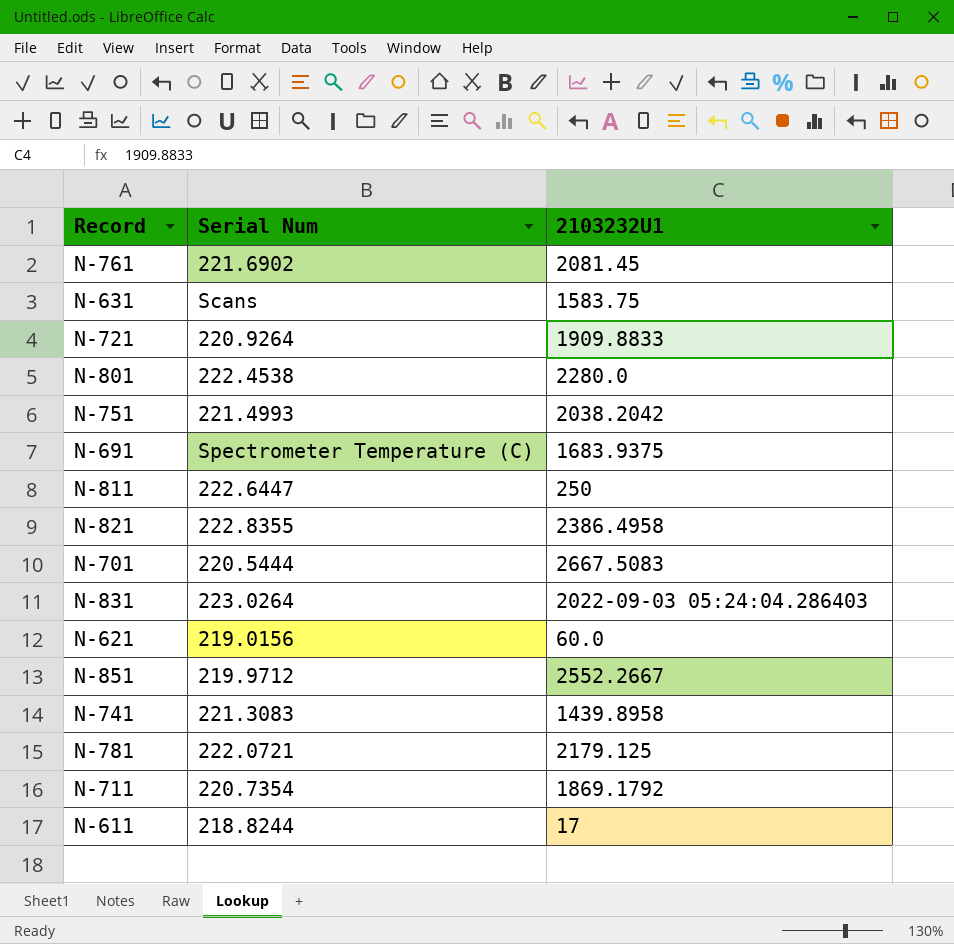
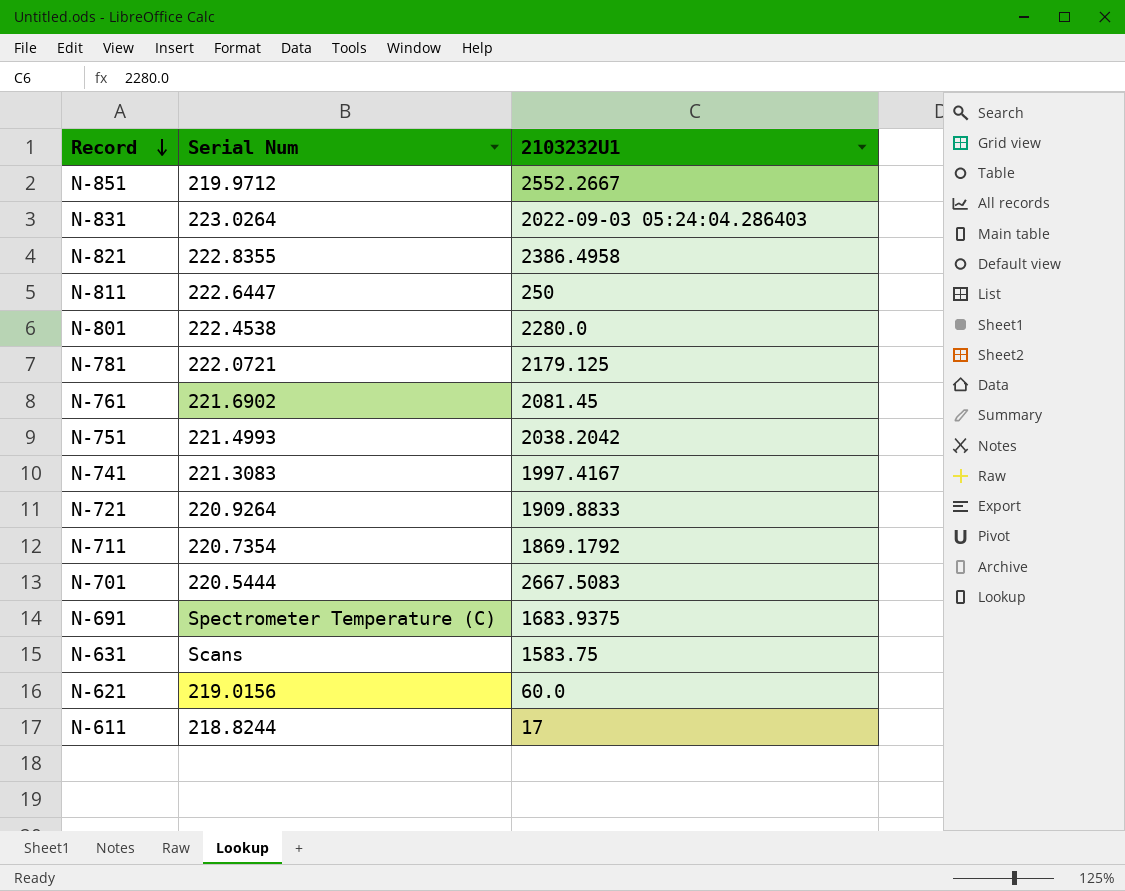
row order: none -> Record descending
N-741 | 2103232U1: 1439.8958 -> 1997.4167

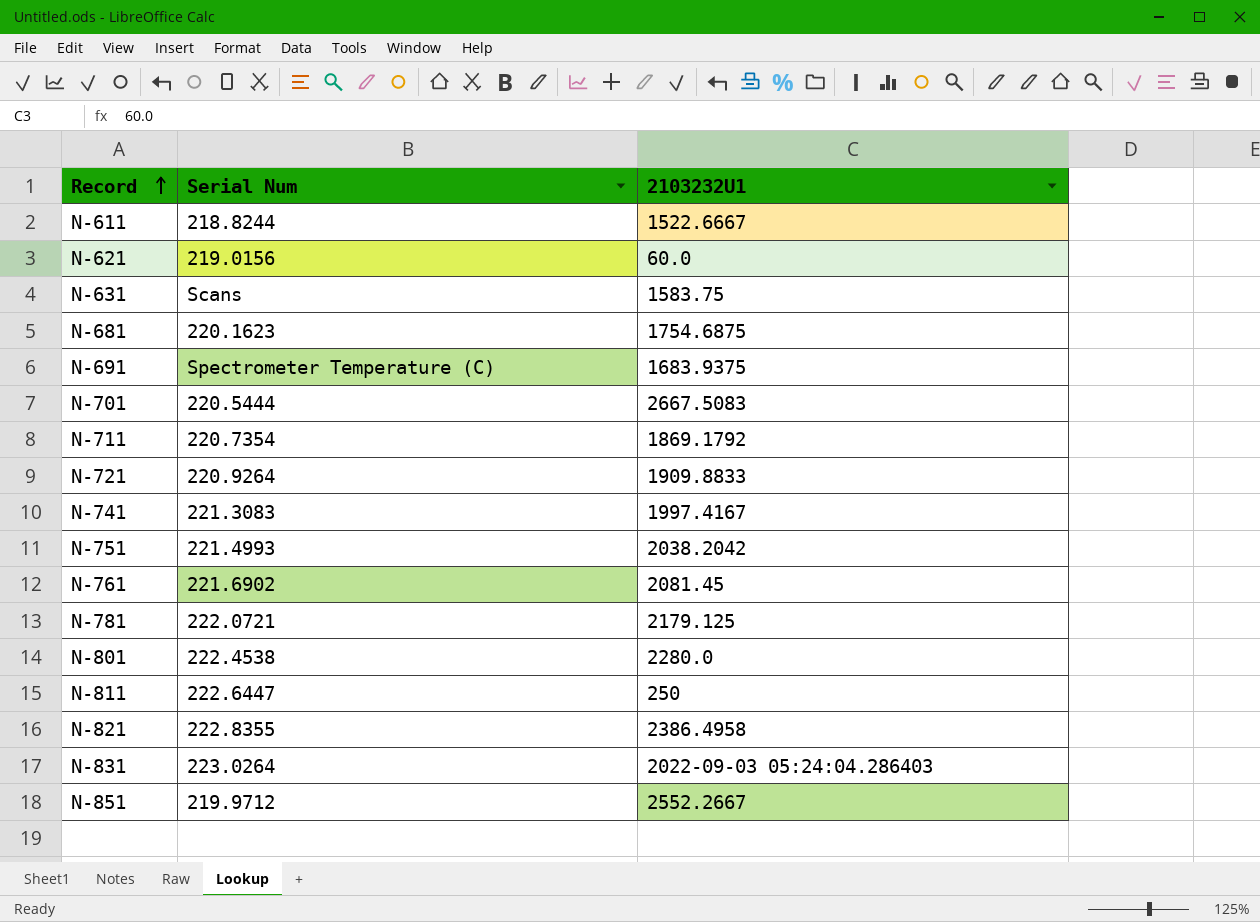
row order: Record descending -> Record ascending
N-611 | 2103232U1: 17 -> 1522.6667
row N-681: none -> 220.1623 | 1754.6875

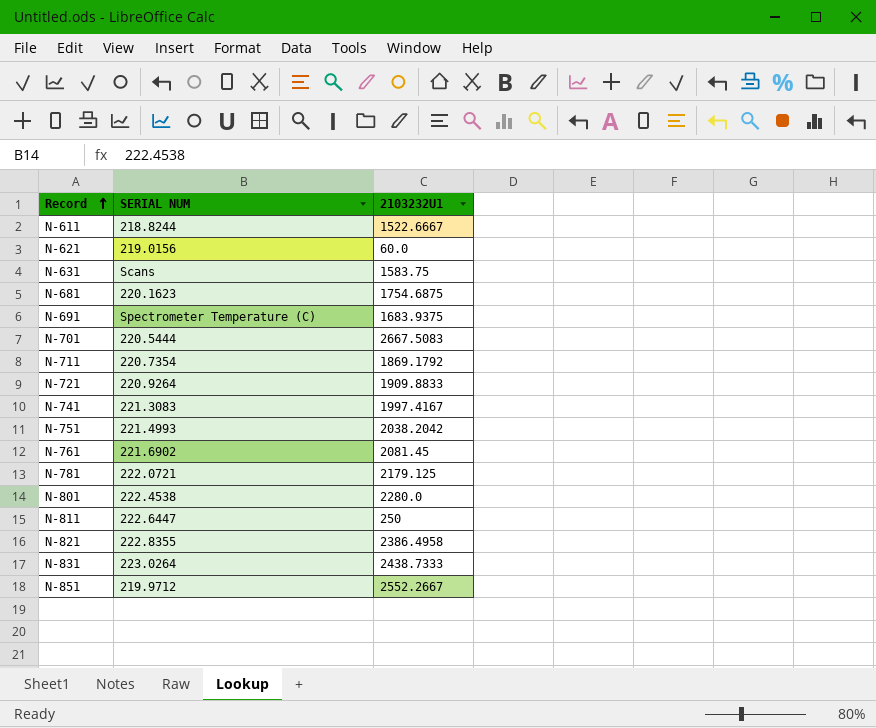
column name: Serial Num -> SERIAL NUM
N-831 | 2103232U1: 2022-09-03 05:24:04.286403 -> 2438.7333

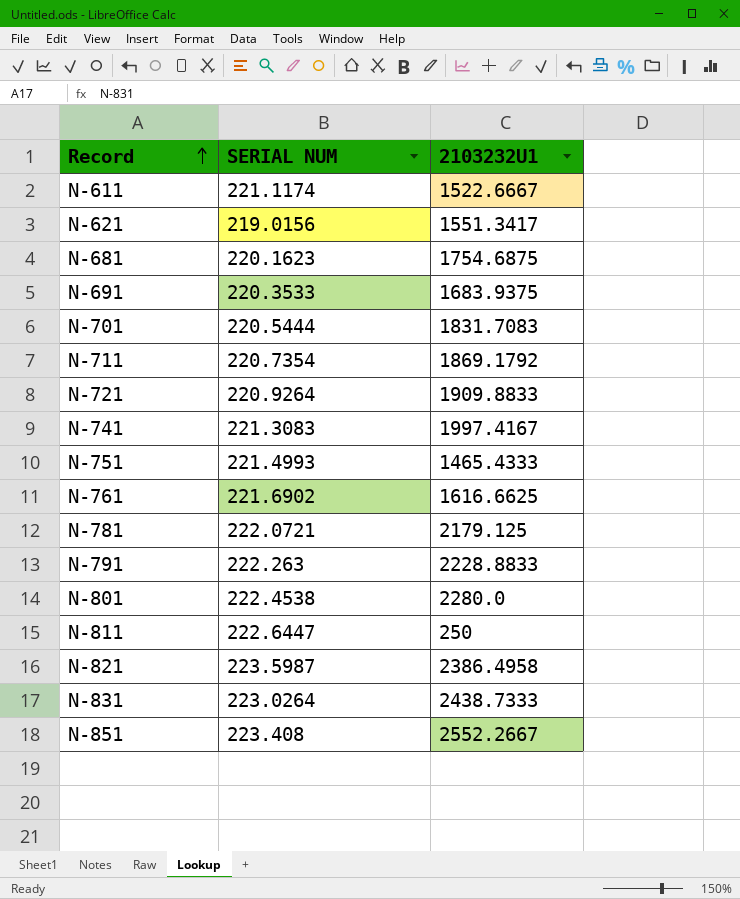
row N-631: Scans | 1583.75 -> none
N-611 | SERIAL NUM: 218.8244 -> 221.1174
N-621 | 2103232U1: 60.0 -> 1551.3417
N-691 | SERIAL NUM: Spectrometer Temperature (C) -> 220.3533
N-701 | 2103232U1: 2667.5083 -> 1831.7083
N-751 | 2103232U1: 2038.2042 -> 1465.4333
N-761 | 2103232U1: 2081.45 -> 1616.6625
row N-791: none -> 222.263 | 2228.8833
N-821 | SERIAL NUM: 222.8355 -> 223.5987
N-851 | SERIAL NUM: 219.9712 -> 223.408

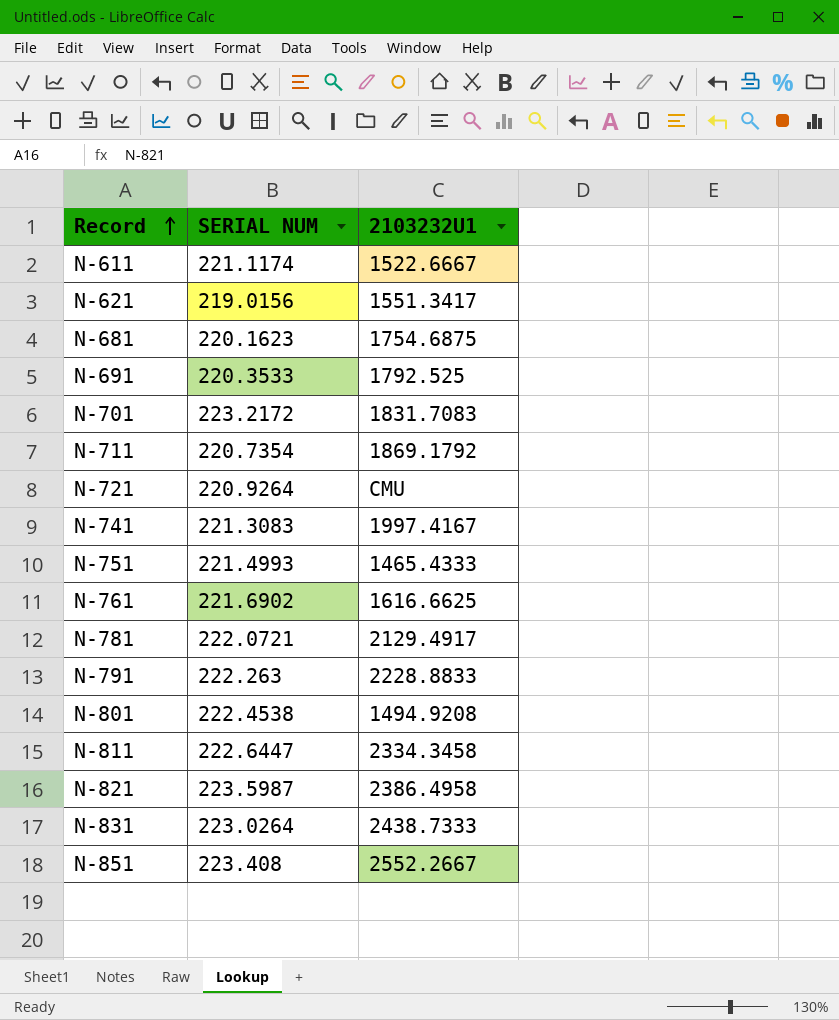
N-691 | 2103232U1: 1683.9375 -> 1792.525
N-701 | SERIAL NUM: 220.5444 -> 223.2172
N-721 | 2103232U1: 1909.8833 -> CMU
N-781 | 2103232U1: 2179.125 -> 2129.4917
N-801 | 2103232U1: 2280.0 -> 1494.9208
N-811 | 2103232U1: 250 -> 2334.3458

